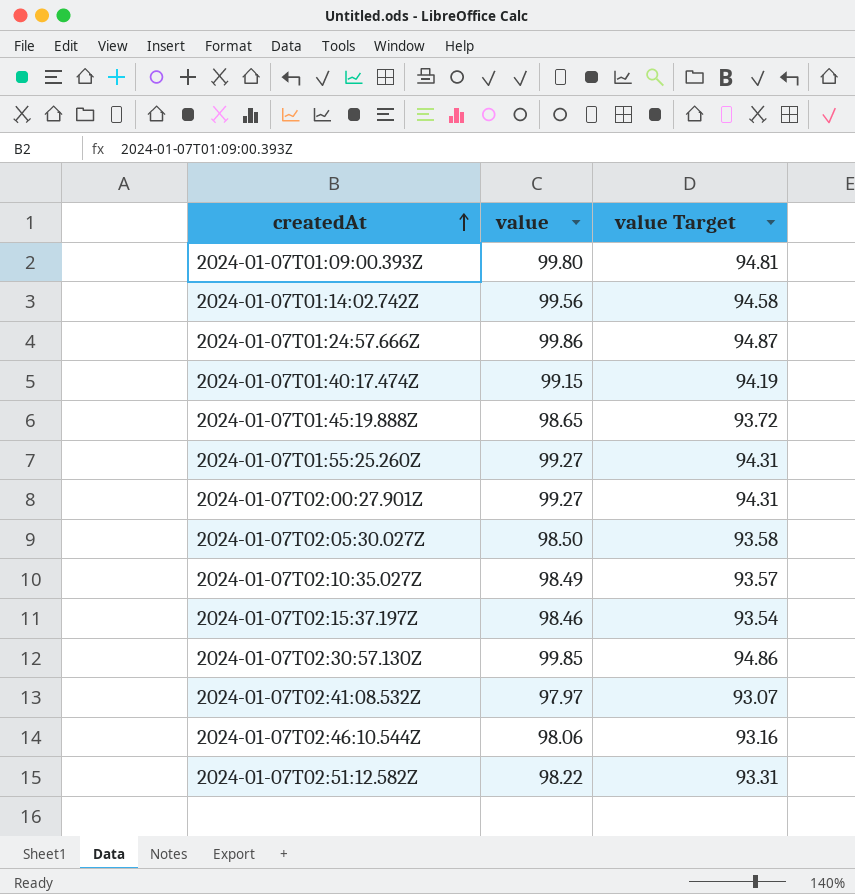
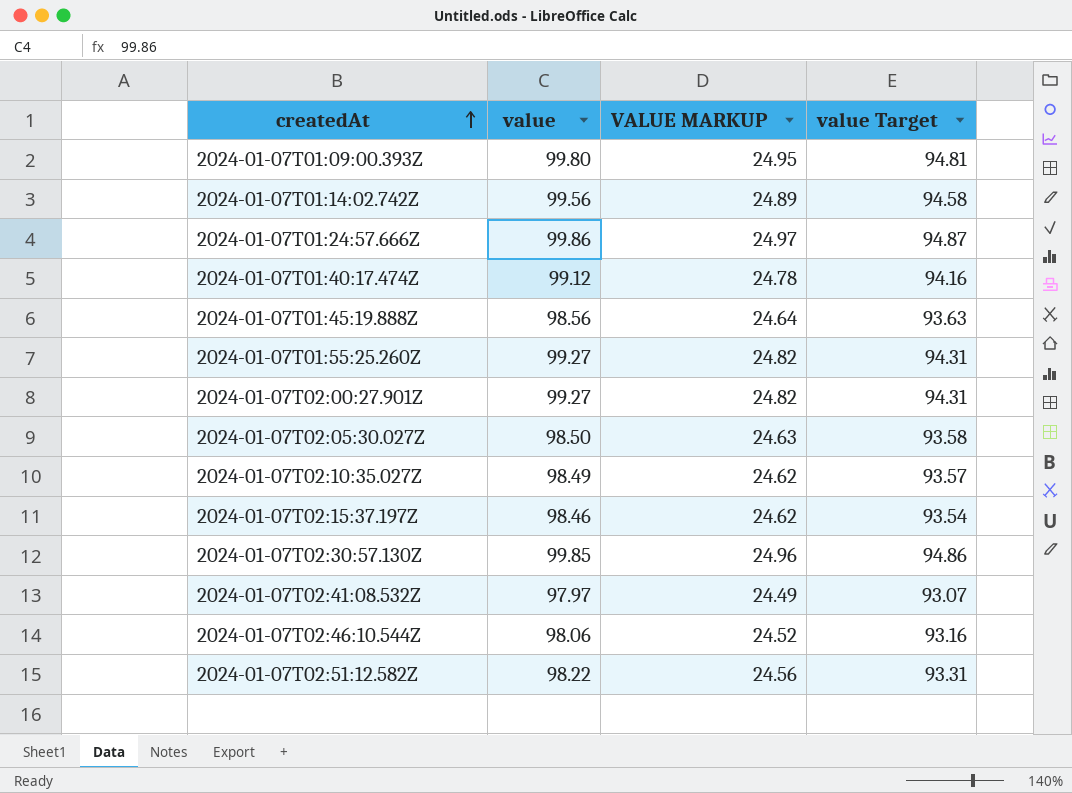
column VALUE MARKUP | formula: none -> [value] * 0.25
2024-01-07T01:40:17.474Z | value: 99.15 -> 99.12
2024-01-07T01:40:17.474Z | value Target: 94.19 -> 94.16
2024-01-07T01:45:19.888Z | value: 98.65 -> 98.56
2024-01-07T01:45:19.888Z | value Target: 93.72 -> 93.63

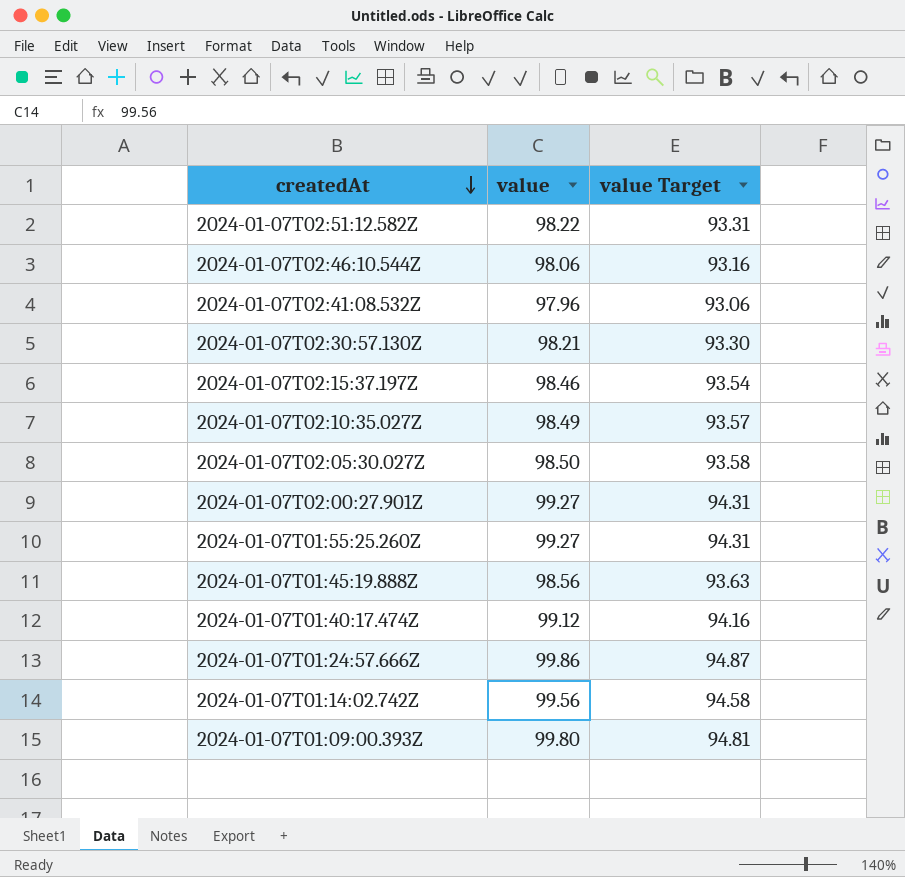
row order: createdAt ascending -> createdAt descending
column VALUE MARKUP | formula: [value] * 0.25 -> none
2024-01-07T02:41:08.532Z | value: 97.97 -> 97.96
2024-01-07T02:41:08.532Z | value Target: 93.07 -> 93.06
2024-01-07T02:30:57.130Z | value: 99.85 -> 98.21
2024-01-07T02:30:57.130Z | value Target: 94.86 -> 93.30

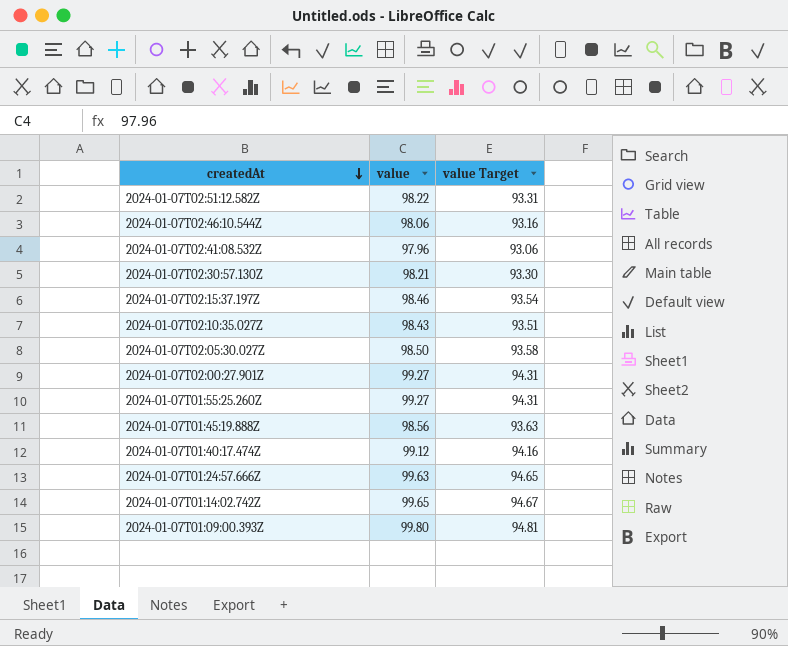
2024-01-07T02:10:35.027Z | value: 98.49 -> 98.43
2024-01-07T02:10:35.027Z | value Target: 93.57 -> 93.51
2024-01-07T01:24:57.666Z | value: 99.86 -> 99.63
2024-01-07T01:24:57.666Z | value Target: 94.87 -> 94.65
2024-01-07T01:14:02.742Z | value: 99.56 -> 99.65
2024-01-07T01:14:02.742Z | value Target: 94.58 -> 94.67

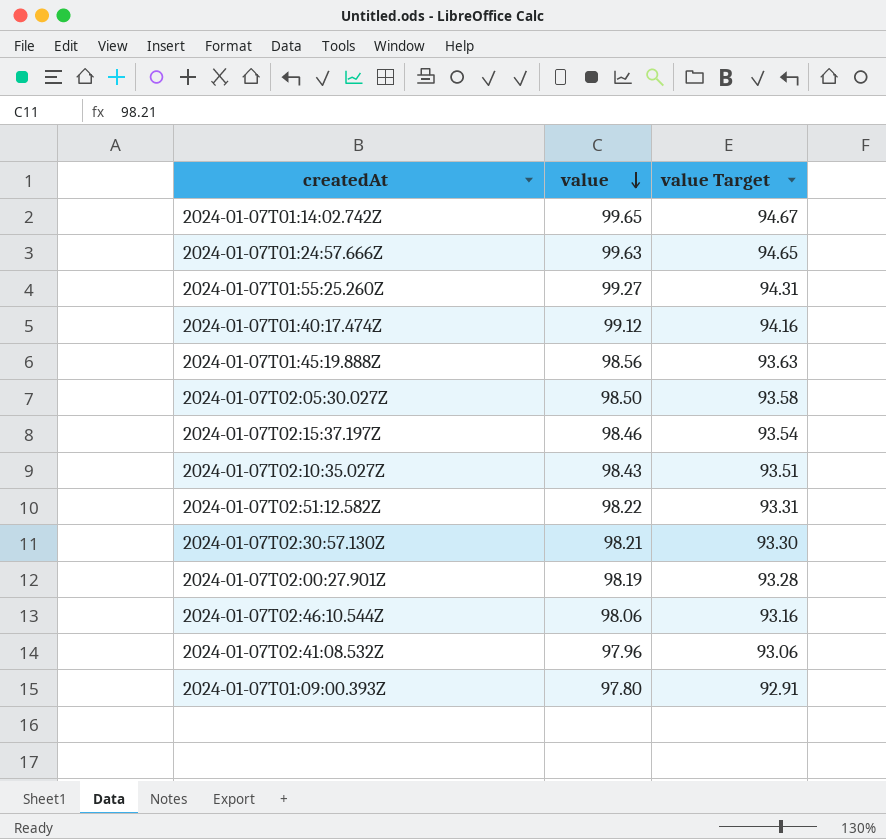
row order: createdAt descending -> value descending
2024-01-07T02:00:27.901Z | value: 99.27 -> 98.19
2024-01-07T02:00:27.901Z | value Target: 94.31 -> 93.28
2024-01-07T01:09:00.393Z | value: 99.80 -> 97.80
2024-01-07T01:09:00.393Z | value Target: 94.81 -> 92.91

